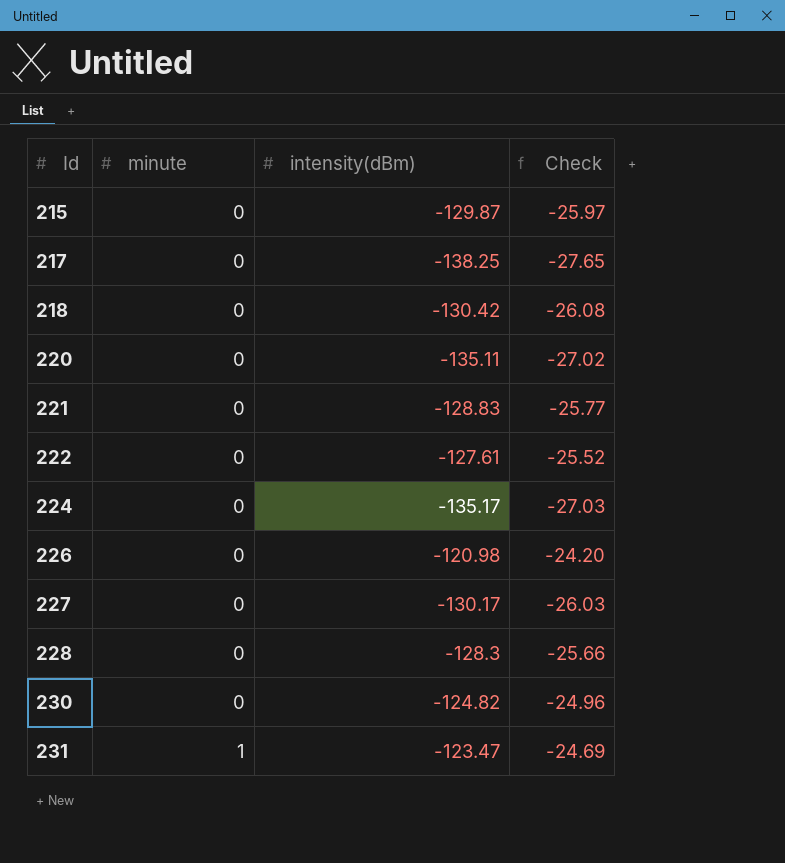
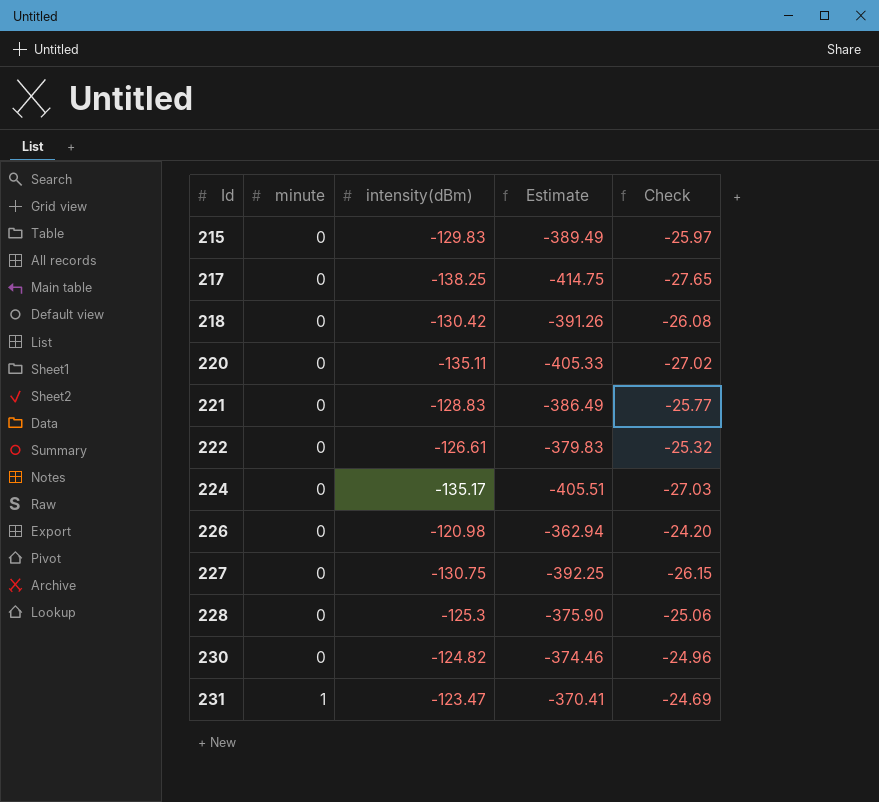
column Estimate | formula: none -> [intensity(dBm)] * 3
215 | intensity(dBm): -129.87 -> -129.83
222 | intensity(dBm): -127.61 -> -126.61
222 | Check: -25.52 -> -25.32
227 | intensity(dBm): -130.17 -> -130.75
227 | Check: -26.03 -> -26.15
228 | intensity(dBm): -128.3 -> -125.3
228 | Check: -25.66 -> -25.06

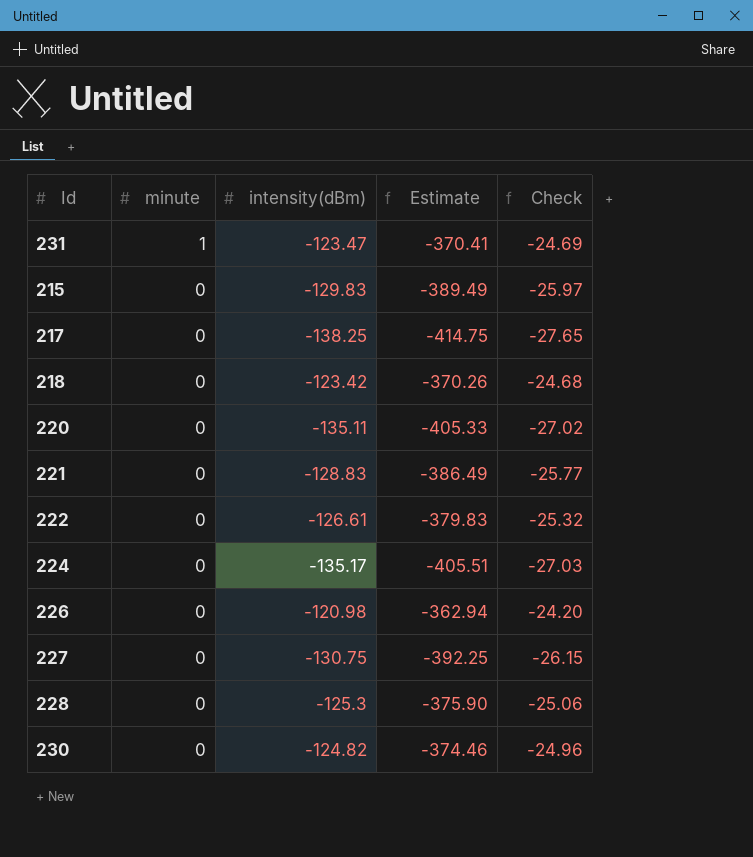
row order: Id ascending -> minute descending
218 | intensity(dBm): -130.42 -> -123.42
218 | Estimate: -391.26 -> -370.26
218 | Check: -26.08 -> -24.68

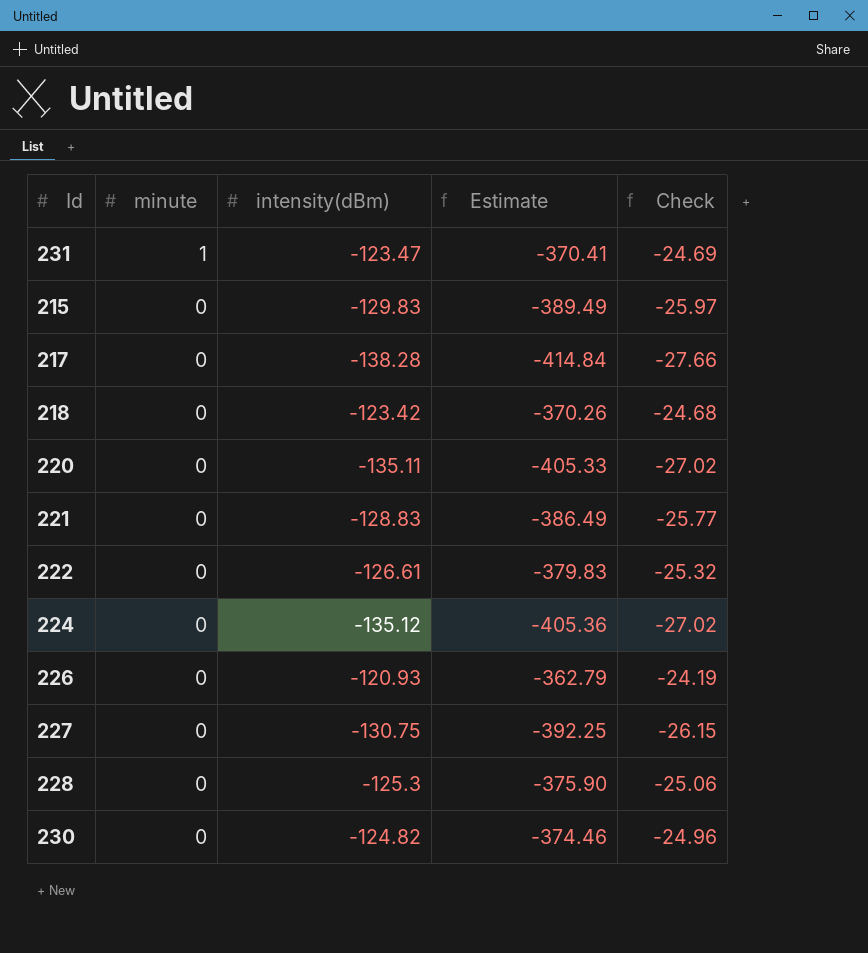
217 | intensity(dBm): -138.25 -> -138.28
217 | Estimate: -414.75 -> -414.84
217 | Check: -27.65 -> -27.66
224 | intensity(dBm): -135.17 -> -135.12
224 | Estimate: -405.51 -> -405.36
224 | Check: -27.03 -> -27.02
226 | intensity(dBm): -120.98 -> -120.93
226 | Estimate: -362.94 -> -362.79
226 | Check: -24.20 -> -24.19

